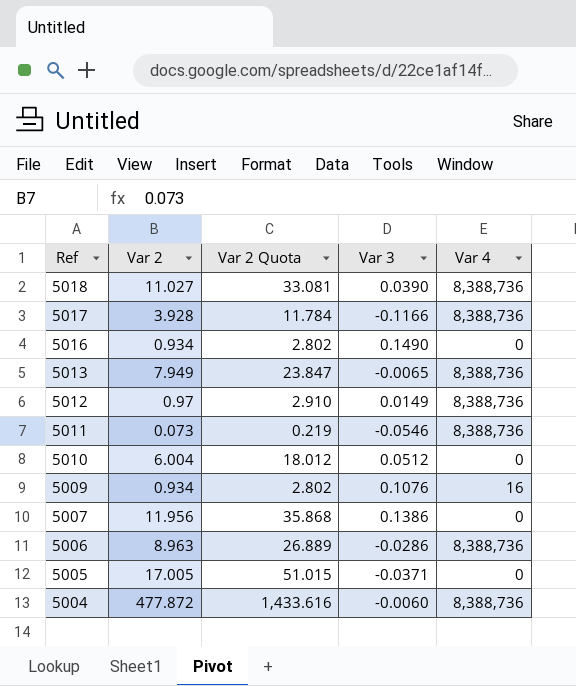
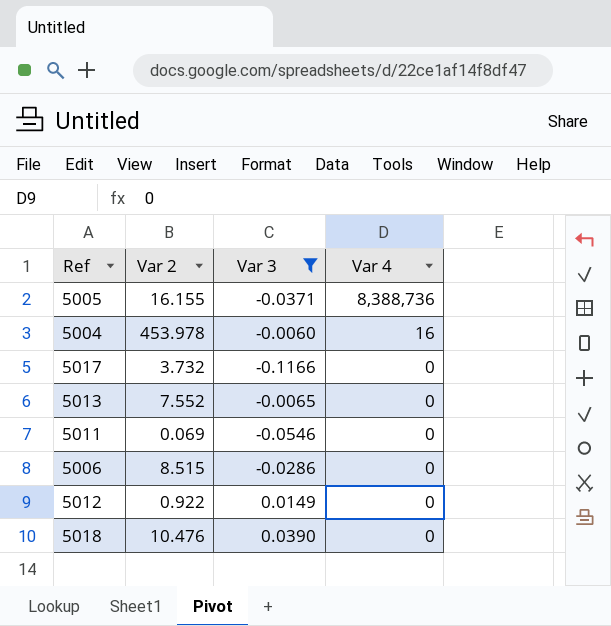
filter: none -> Var 3 <= 0.0390
row order: Ref descending -> Var 4 descending
column Var 2 Quota | formula: [Var 2] * 3 -> none
5005 | Var 2: 17.005 -> 16.155
5005 | Var 4: 0 -> 8,388,736
5004 | Var 2: 477.872 -> 453.978
5004 | Var 4: 8,388,736 -> 16
5017 | Var 2: 3.928 -> 3.732
5017 | Var 4: 8,388,736 -> 0
5013 | Var 2: 7.949 -> 7.552
5013 | Var 4: 8,388,736 -> 0
5011 | Var 2: 0.073 -> 0.069
5011 | Var 4: 8,388,736 -> 0
5006 | Var 2: 8.963 -> 8.515
5006 | Var 4: 8,388,736 -> 0
5012 | Var 2: 0.97 -> 0.922
5012 | Var 4: 8,388,736 -> 0
5018 | Var 2: 11.027 -> 10.476
5018 | Var 4: 8,388,736 -> 0

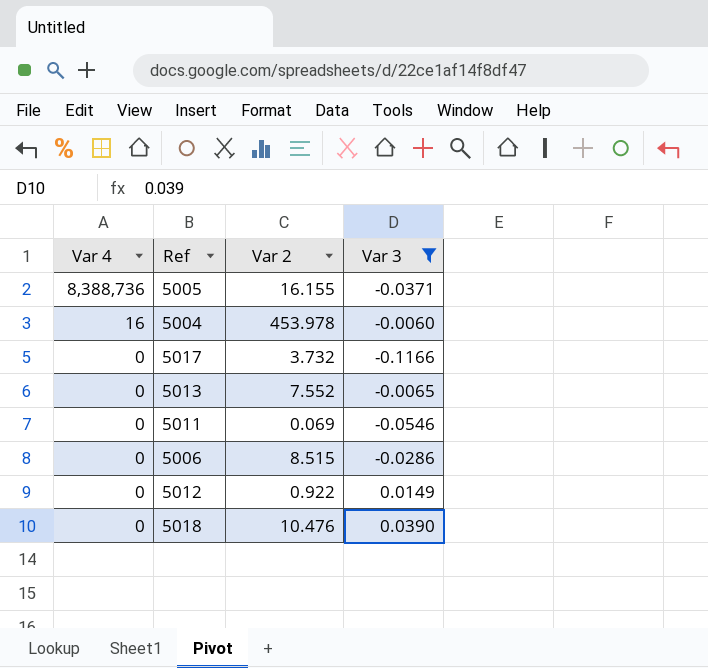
column Var 4 | position: 4 -> 1

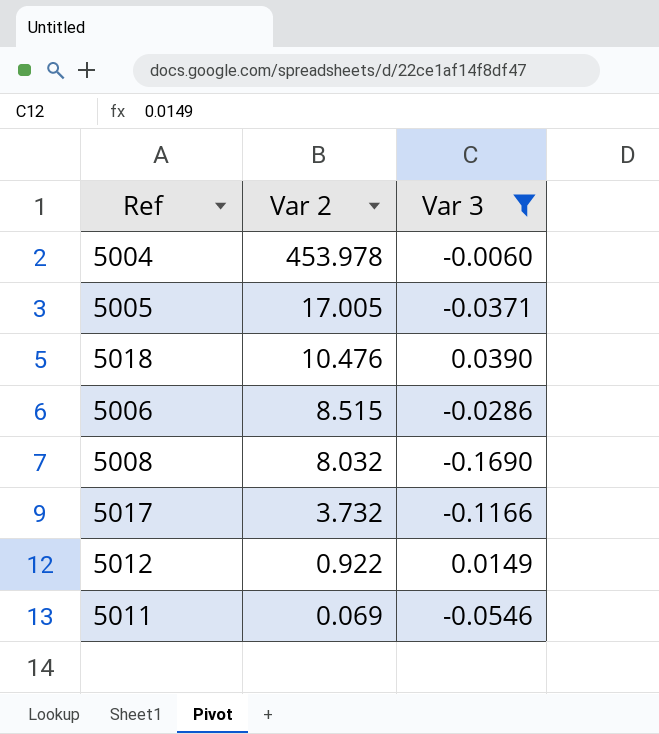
row order: Var 4 descending -> Var 2 descending
column Var 4 | position: 1 -> none
row 5013: 0 | 7.552 | -0.0065 -> none
5005 | Var 2: 16.155 -> 17.005
row 5008: none -> 8.032 | -0.1690

